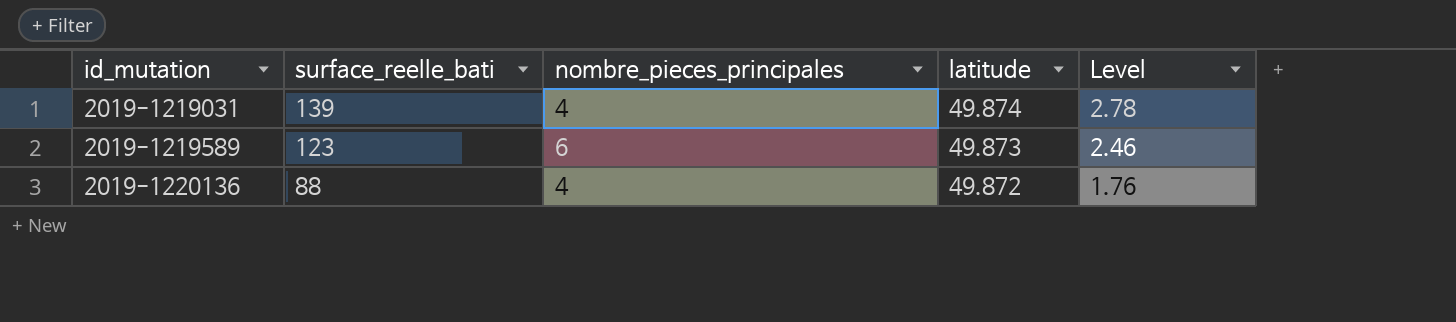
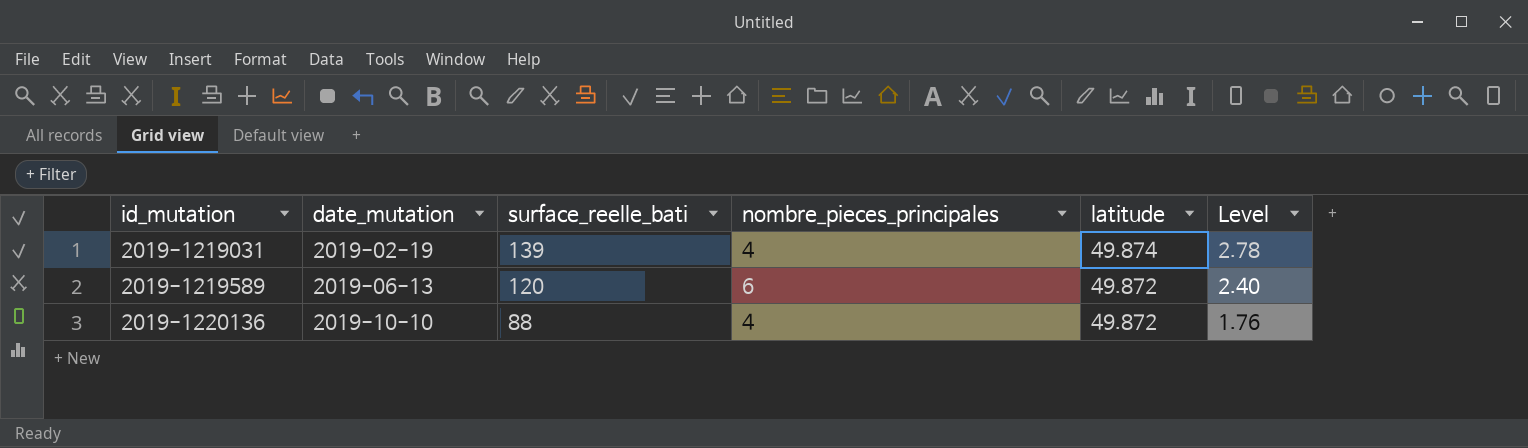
column date_mutation | position: none -> 2
2019-1219589 | surface_reelle_bati: 123 -> 120
2019-1219589 | latitude: 49.873 -> 49.872
2019-1219589 | Level: 2.46 -> 2.40

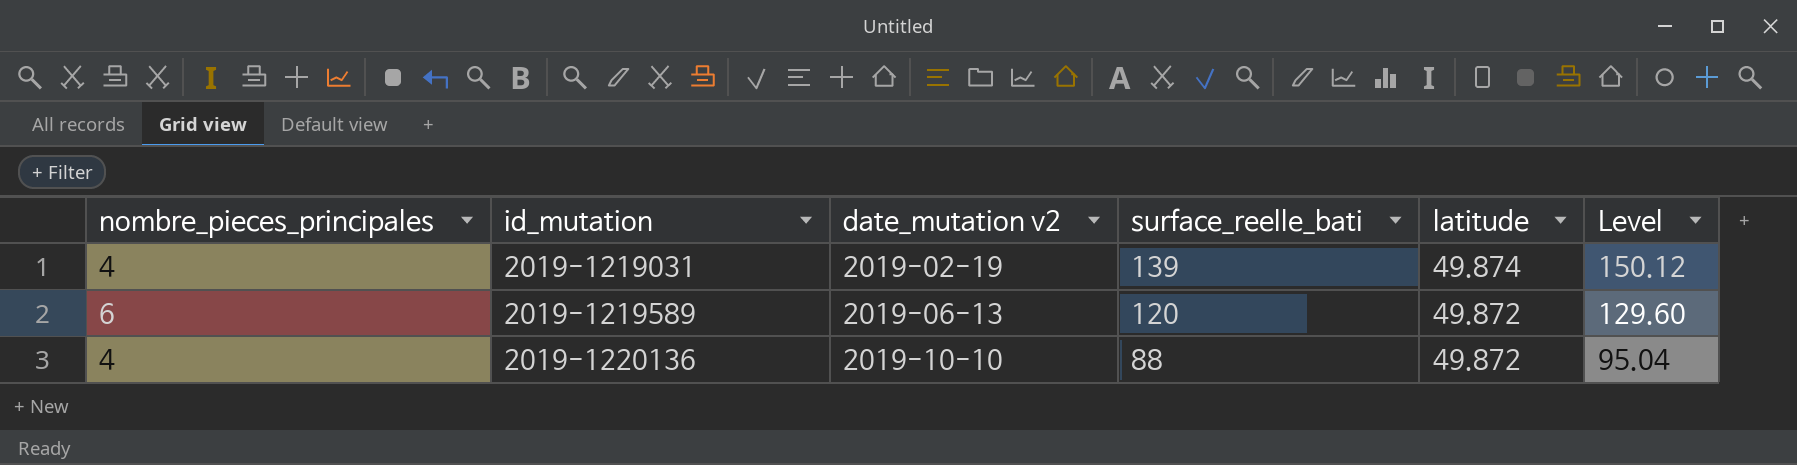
column nombre_pieces_principales | position: 4 -> 1
column name: date_mutation -> date_mutation v2
column Level | formula: [surface_reelle_bati] * 0.02 -> [surface_reelle_bati] * 1.08

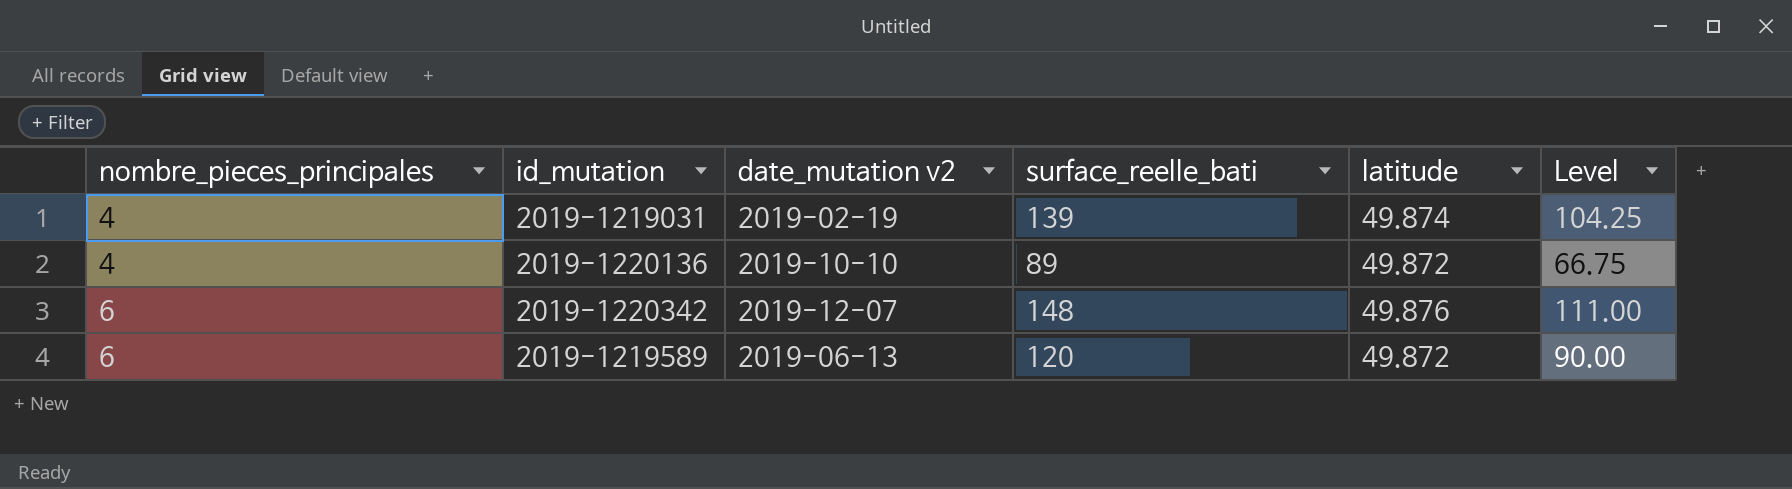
row order: id_mutation ascending -> nombre_pieces_principales ascending
column Level | formula: [surface_reelle_bati] * 1.08 -> [surface_reelle_bati] * 0.75
2019-1220136 | surface_reelle_bati: 88 -> 89
row 2019-1220342: none -> 6 | 2019-12-07 | 148 | 49.876 | 111.00

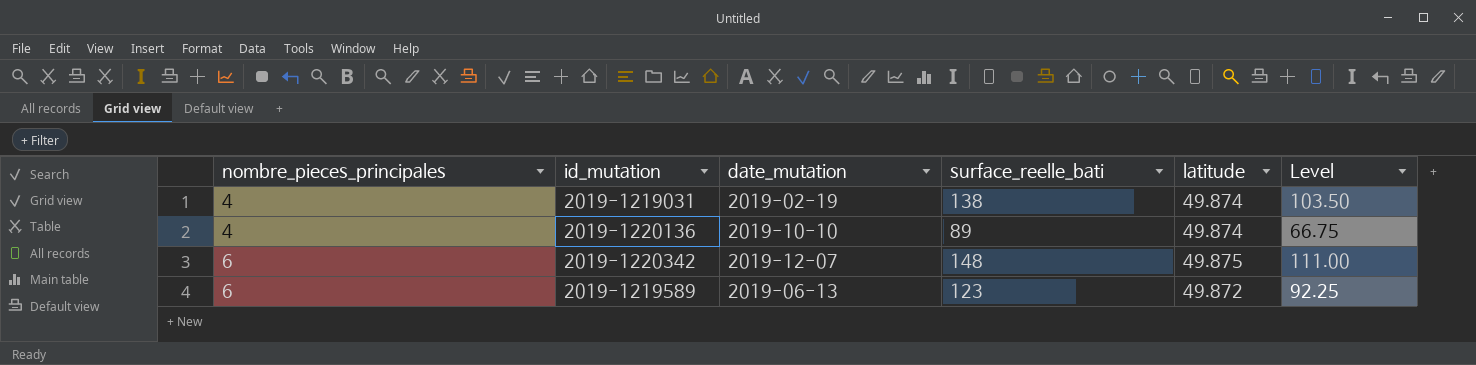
column name: date_mutation v2 -> date_mutation
2019-1219031 | surface_reelle_bati: 139 -> 138
2019-1219031 | Level: 104.25 -> 103.50
2019-1220136 | latitude: 49.872 -> 49.874
2019-1220342 | latitude: 49.876 -> 49.875
2019-1219589 | surface_reelle_bati: 120 -> 123
2019-1219589 | Level: 90.00 -> 92.25

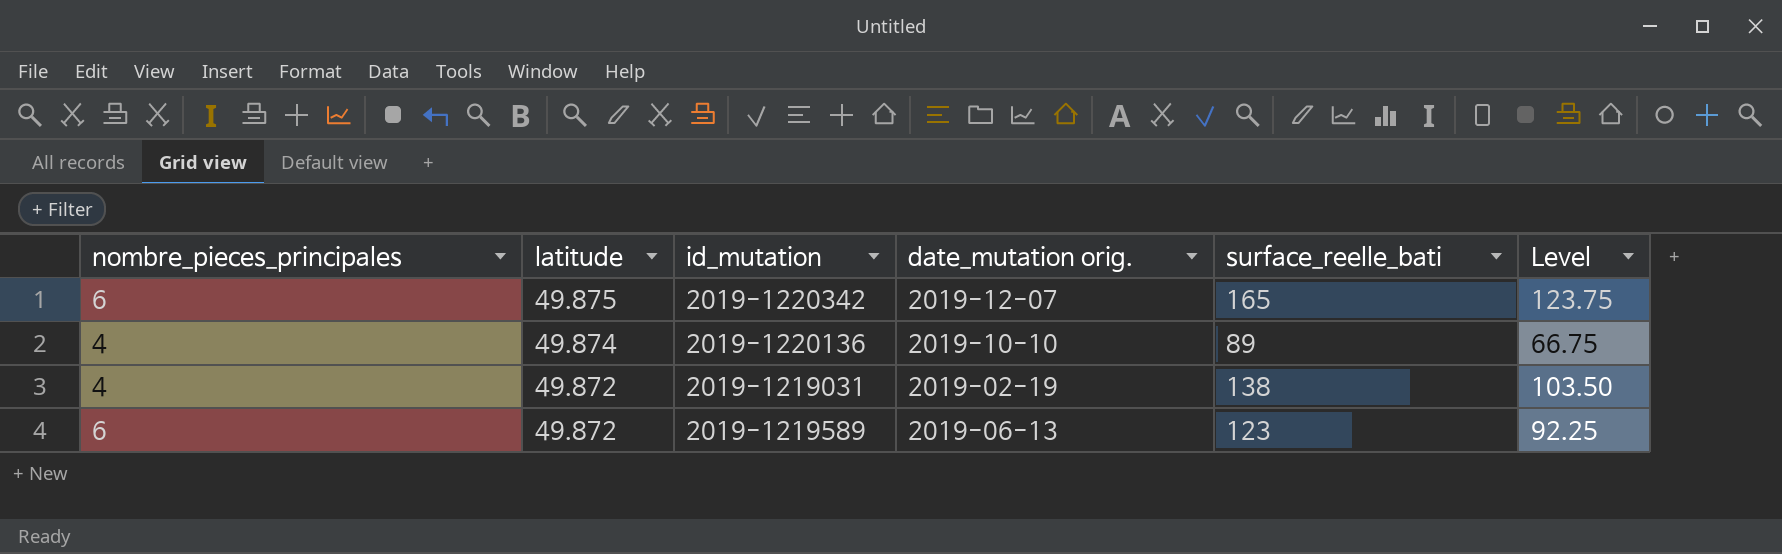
row order: nombre_pieces_principales ascending -> latitude descending
column latitude | position: 5 -> 2
column name: date_mutation -> date_mutation orig.
2019-1220342 | surface_reelle_bati: 148 -> 165
2019-1220342 | Level: 111.00 -> 123.75
2019-1219031 | latitude: 49.874 -> 49.872

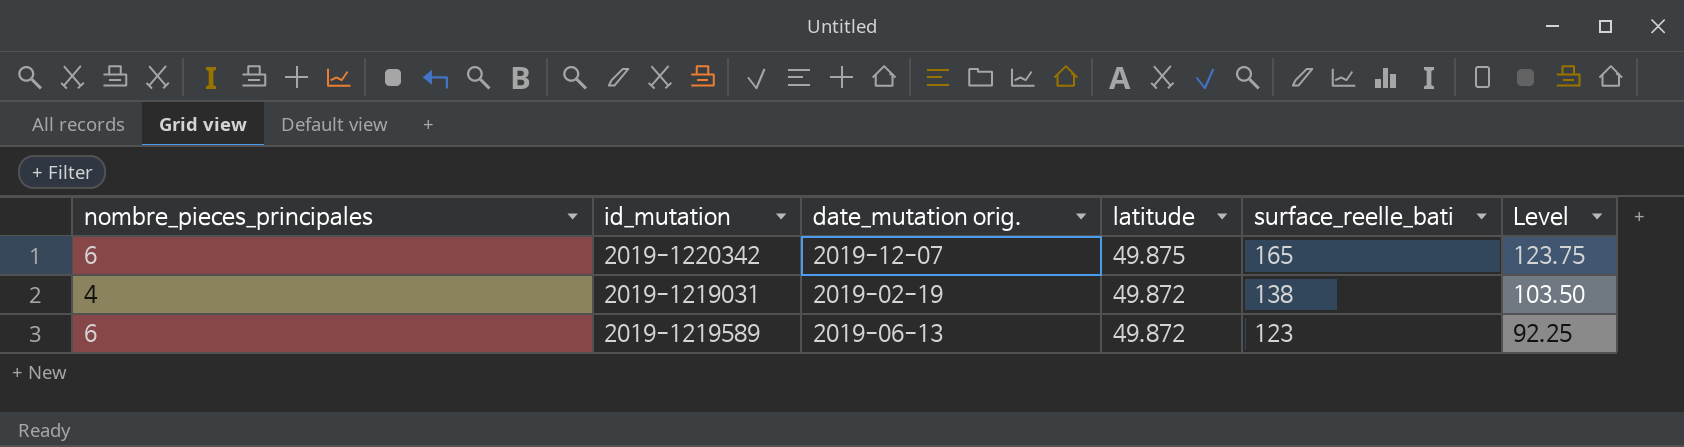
column latitude | position: 2 -> 4
row 2019-1220136: 4 | 49.874 | 2019-10-10 | 89 | 66.75 -> none

